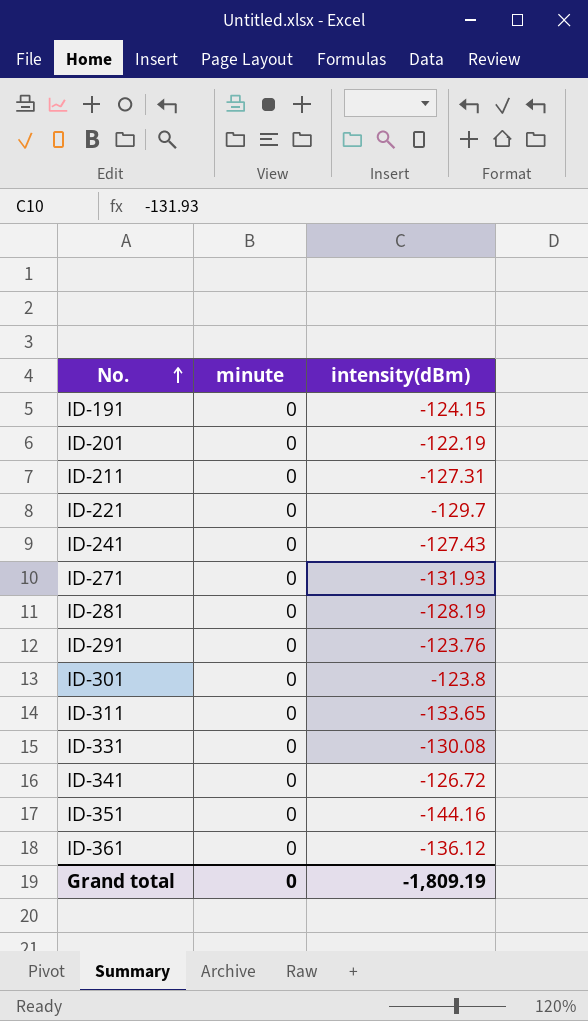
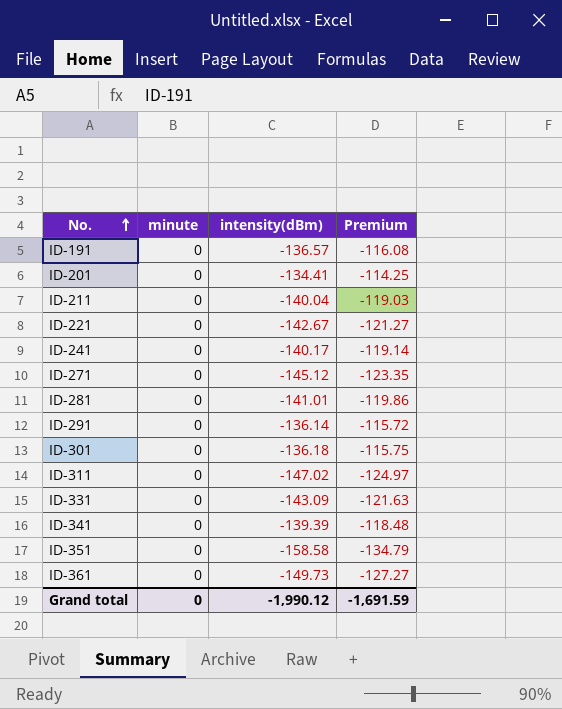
column Premium | formula: none -> [intensity(dBm)] * 0.85
ID-191 | intensity(dBm): -124.15 -> -136.57
ID-201 | intensity(dBm): -122.19 -> -134.41
ID-211 | intensity(dBm): -127.31 -> -140.04
ID-221 | intensity(dBm): -129.7 -> -142.67
ID-241 | intensity(dBm): -127.43 -> -140.17
ID-271 | intensity(dBm): -131.93 -> -145.12
ID-281 | intensity(dBm): -128.19 -> -141.01
ID-291 | intensity(dBm): -123.76 -> -136.14
ID-301 | intensity(dBm): -123.8 -> -136.18
ID-311 | intensity(dBm): -133.65 -> -147.02
ID-331 | intensity(dBm): -130.08 -> -143.09
ID-341 | intensity(dBm): -126.72 -> -139.39
ID-351 | intensity(dBm): -144.16 -> -158.58
ID-361 | intensity(dBm): -136.12 -> -149.73
Grand total | intensity(dBm): -1,809.19 -> -1,990.12

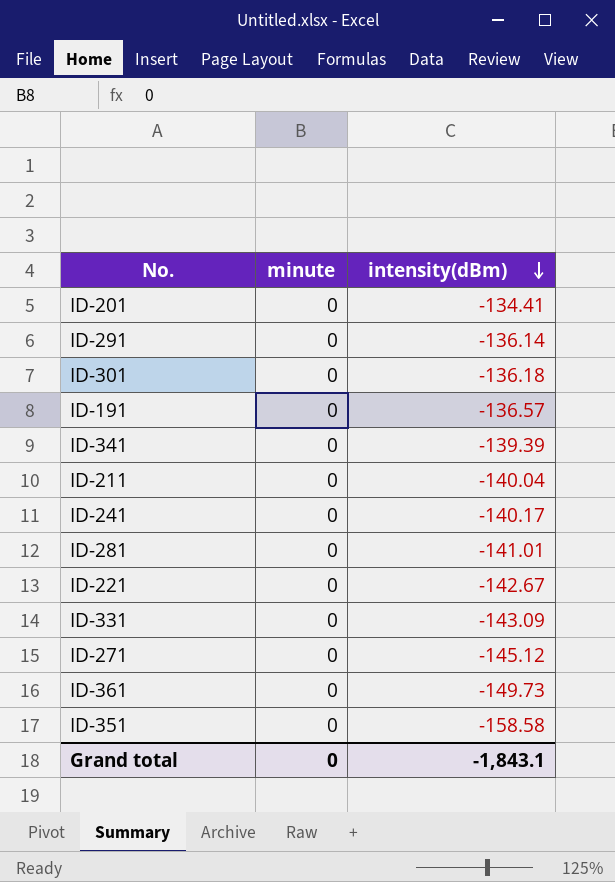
row order: No. ascending -> intensity(dBm) descending
column Premium | formula: [intensity(dBm)] * 0.85 -> none
row ID-311: 0 | -147.02 | -124.97 -> none
Grand total | intensity(dBm): -1,990.12 -> -1,843.1

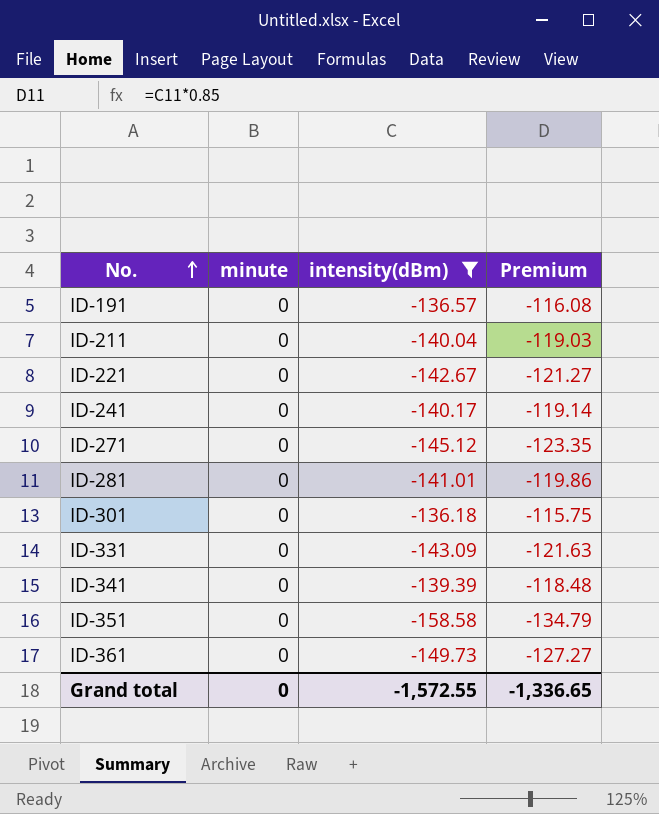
filter: none -> intensity(dBm) <= -136.18
row order: intensity(dBm) descending -> No. ascending
column Premium | formula: none -> [intensity(dBm)] * 0.85
Grand total | intensity(dBm): -1,843.1 -> -1,572.55

